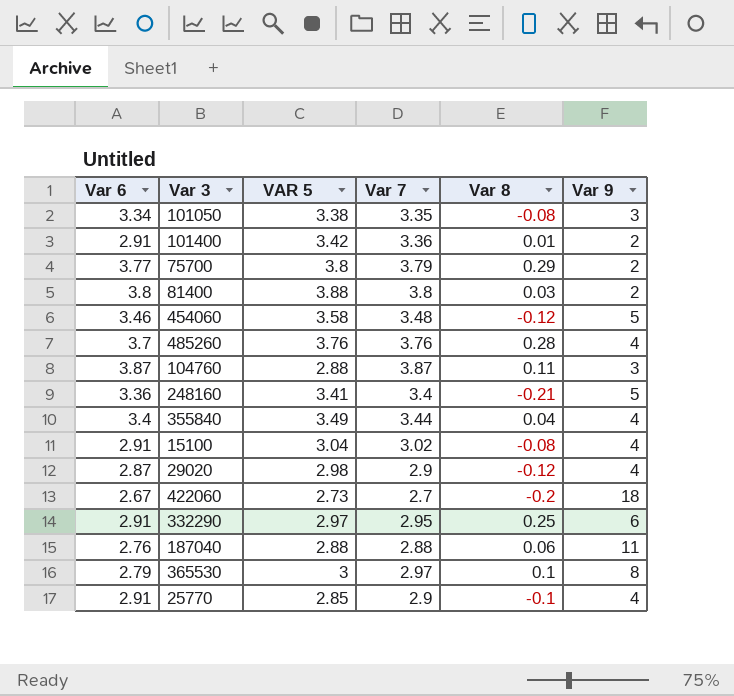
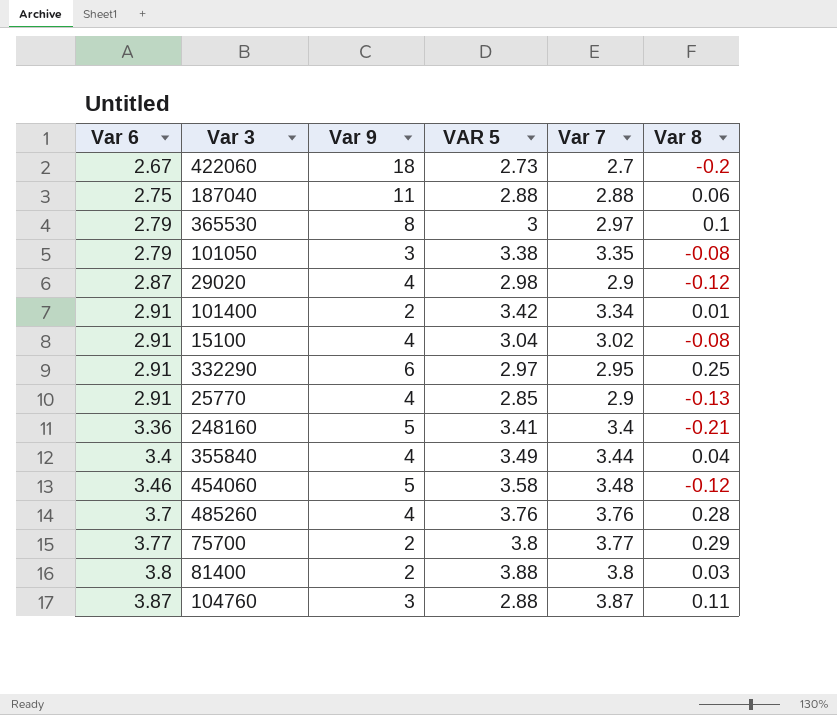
row order: none -> Var 6 ascending
column Var 9 | position: 6 -> 3
187040 | Var 6: 2.76 -> 2.75
101050 | Var 6: 3.34 -> 2.79
101400 | Var 7: 3.36 -> 3.34
25770 | Var 8: -0.1 -> -0.13
75700 | Var 7: 3.79 -> 3.77

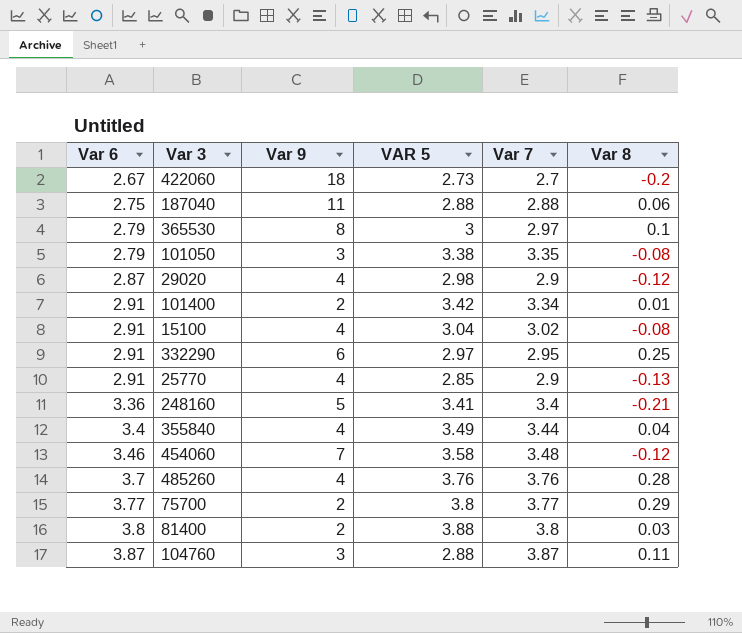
454060 | Var 9: 5 -> 7

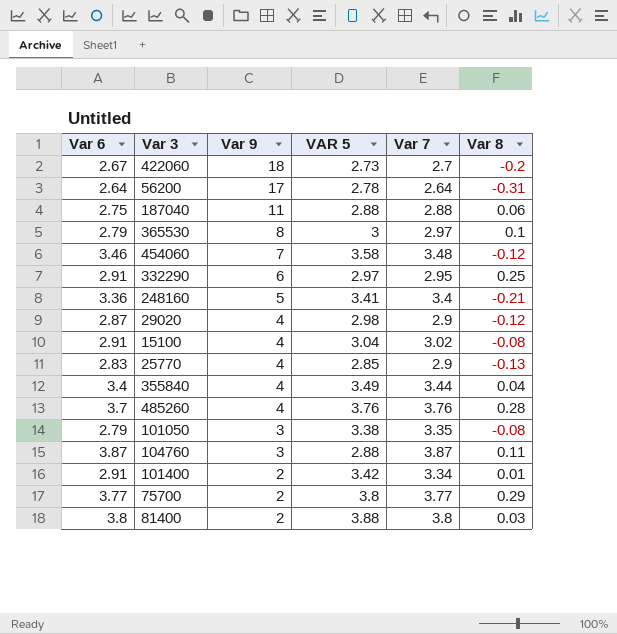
row order: Var 6 ascending -> Var 9 descending
row 56200: none -> 2.64 | 17 | 2.78 | 2.64 | -0.31
25770 | Var 6: 2.91 -> 2.83

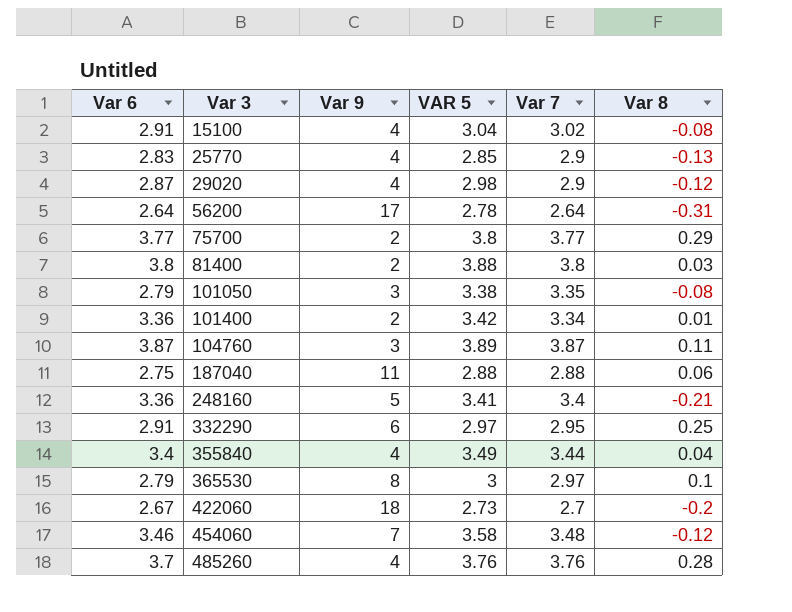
row order: Var 9 descending -> Var 3 ascending
101400 | Var 6: 2.91 -> 3.36
104760 | VAR 5: 2.88 -> 3.89

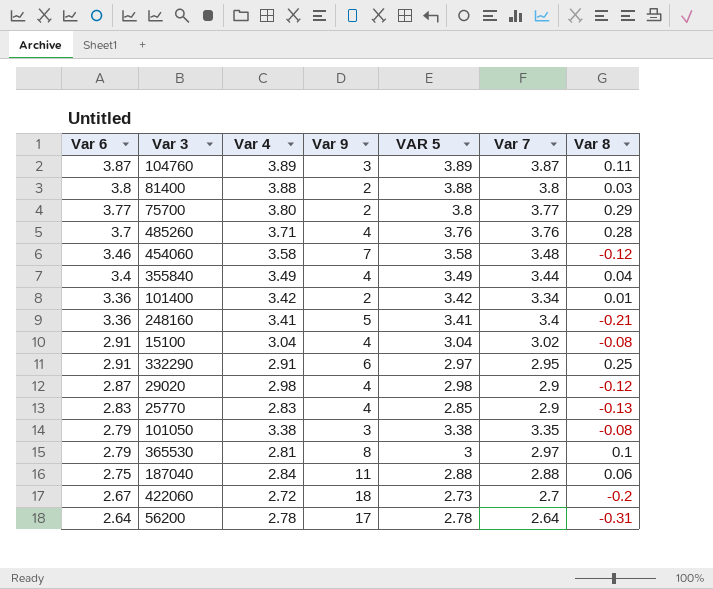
row order: Var 3 ascending -> Var 6 descending
column Var 4 | position: none -> 3

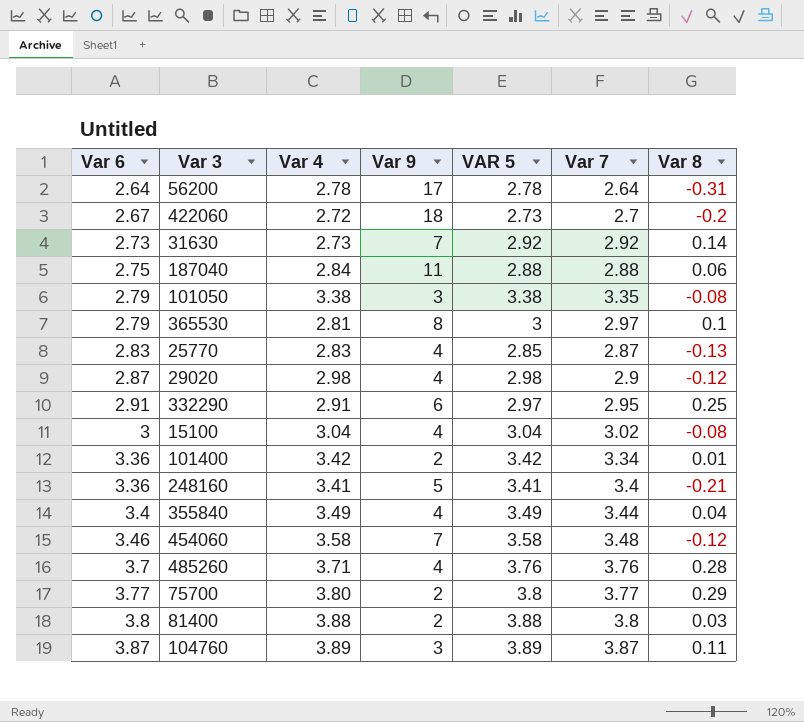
row order: Var 6 descending -> Var 6 ascending
row 31630: none -> 2.73 | 2.73 | 7 | 2.92 | 2.92 | 0.14
25770 | Var 7: 2.9 -> 2.87
15100 | Var 6: 2.91 -> 3

